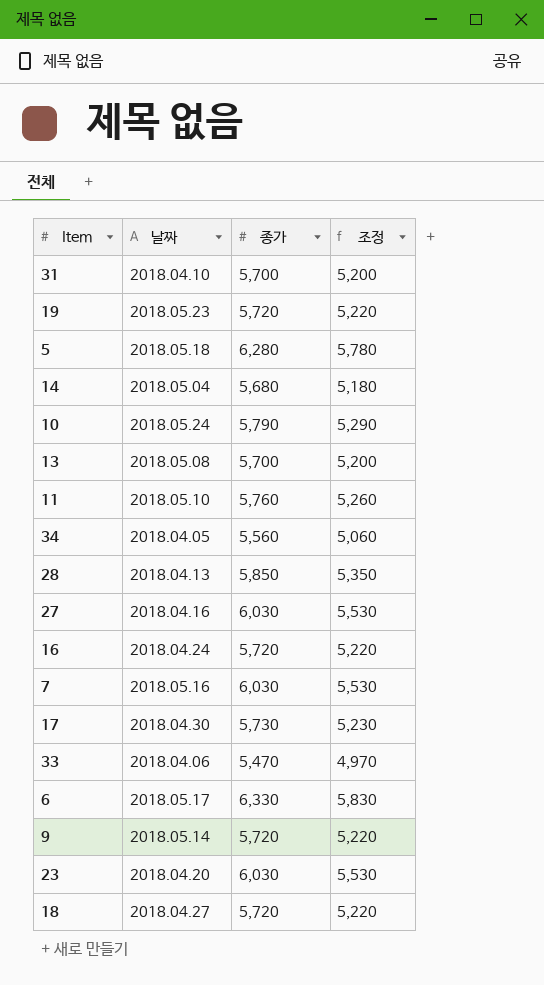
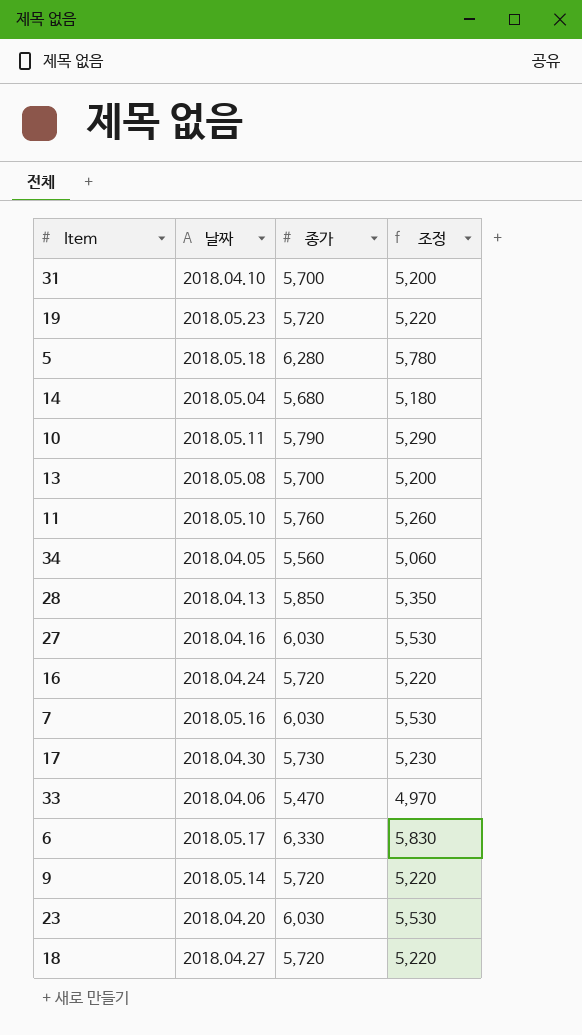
10 | 날짜: 2018.05.24 -> 2018.05.11

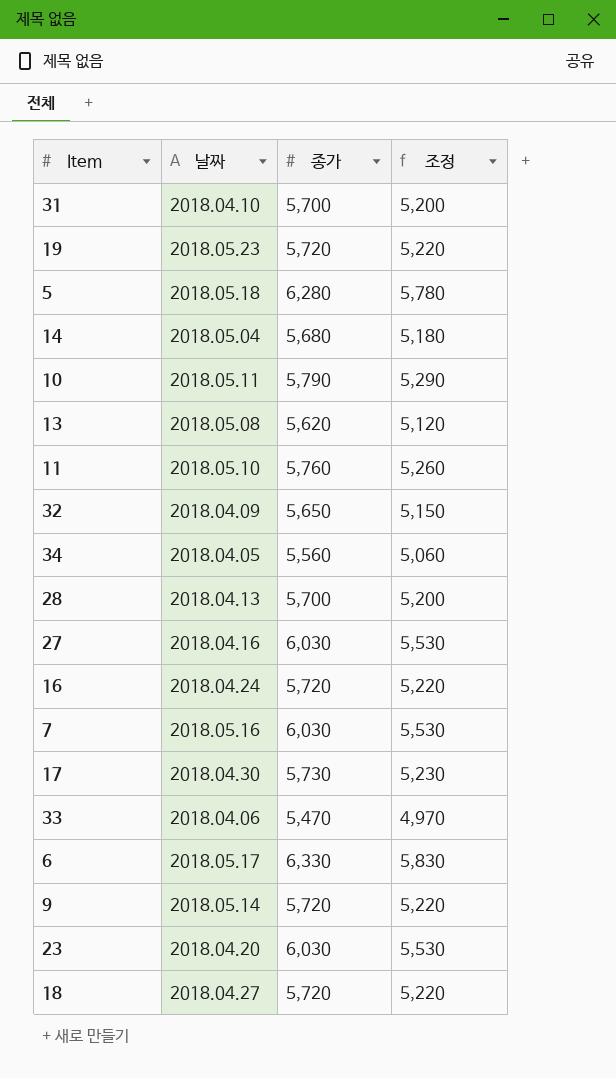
13 | 종가: 5,700 -> 5,620
13 | 조정: 5,200 -> 5,120
row 32: none -> 2018.04.09 | 5,650 | 5,150
28 | 종가: 5,850 -> 5,700
28 | 조정: 5,350 -> 5,200

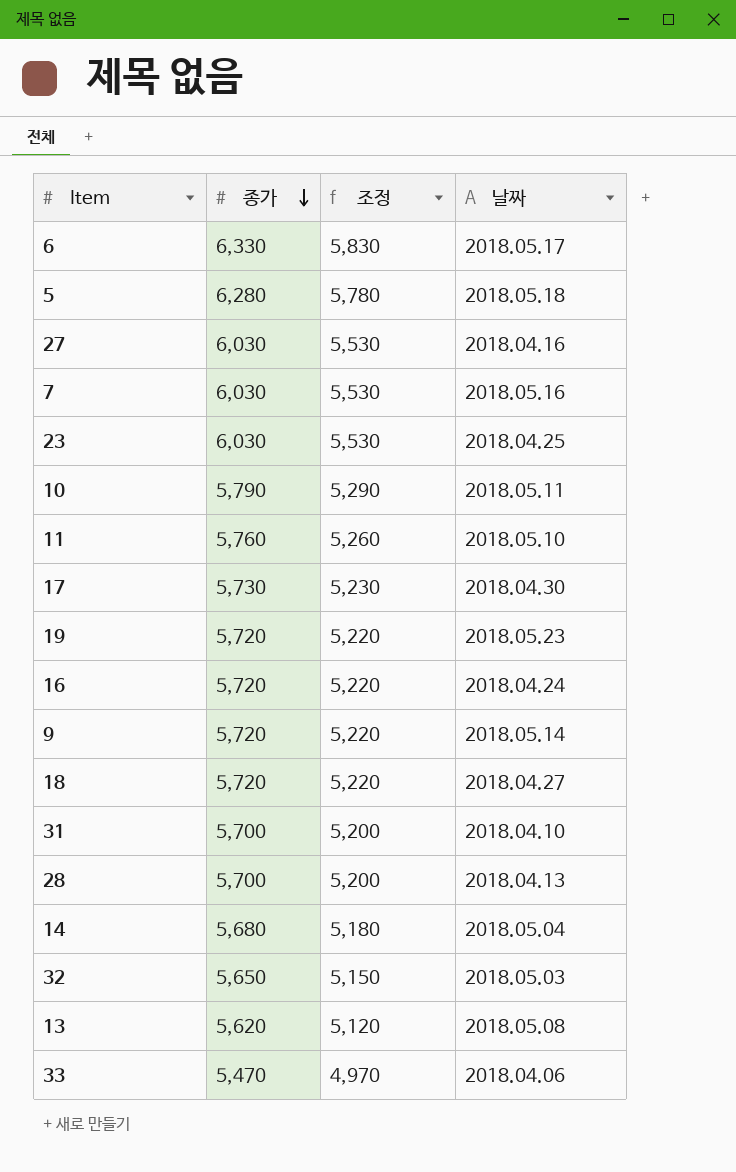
row order: none -> 종가 descending
column 날짜 | position: 2 -> 4
row 34: 2018.04.05 | 5,560 | 5,060 -> none
23 | 날짜: 2018.04.20 -> 2018.04.25
32 | 날짜: 2018.04.09 -> 2018.05.03

